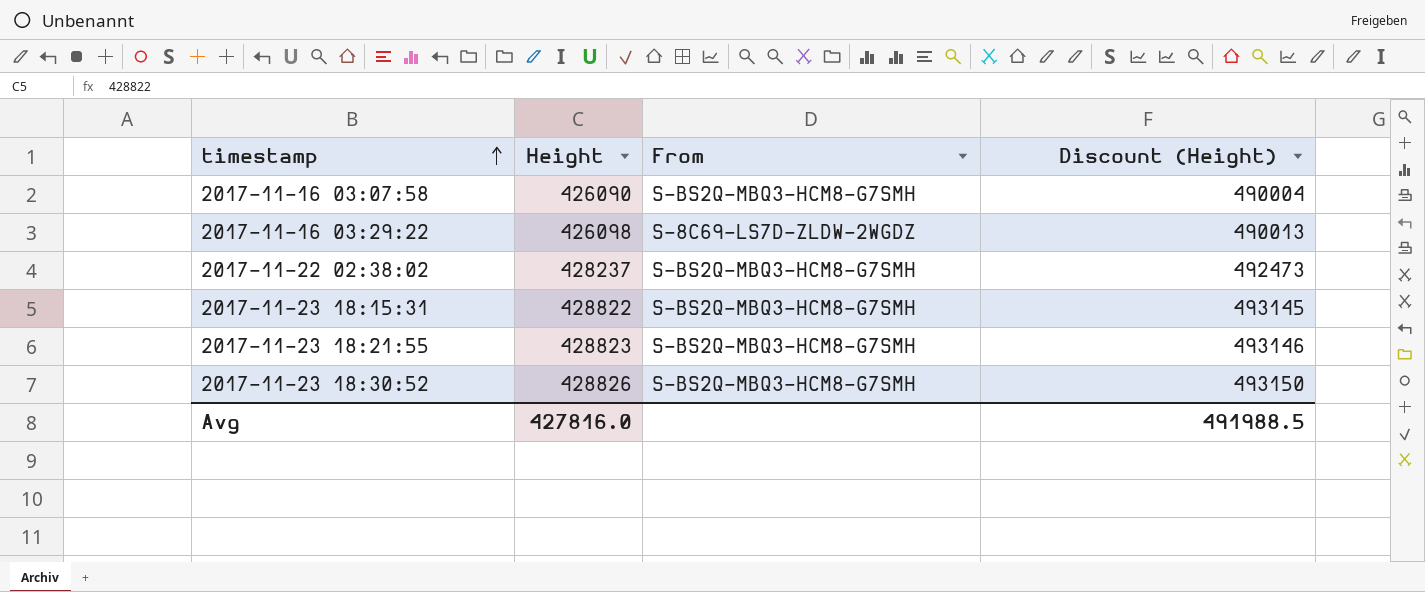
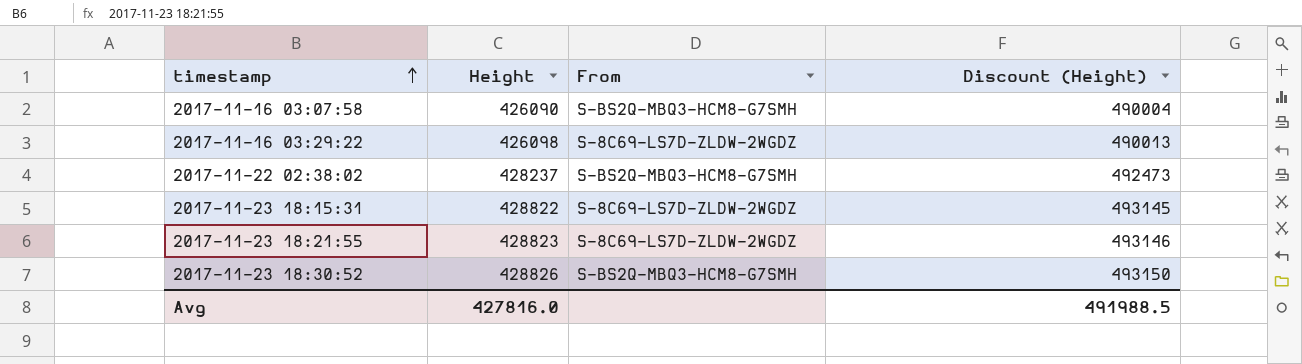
2017-11-23 18:15:31 | From: S-BS2Q-MBQ3-HCM8-G7SMH -> S-8C69-LS7D-ZLDW-2WGDZ
2017-11-23 18:21:55 | From: S-BS2Q-MBQ3-HCM8-G7SMH -> S-8C69-LS7D-ZLDW-2WGDZ

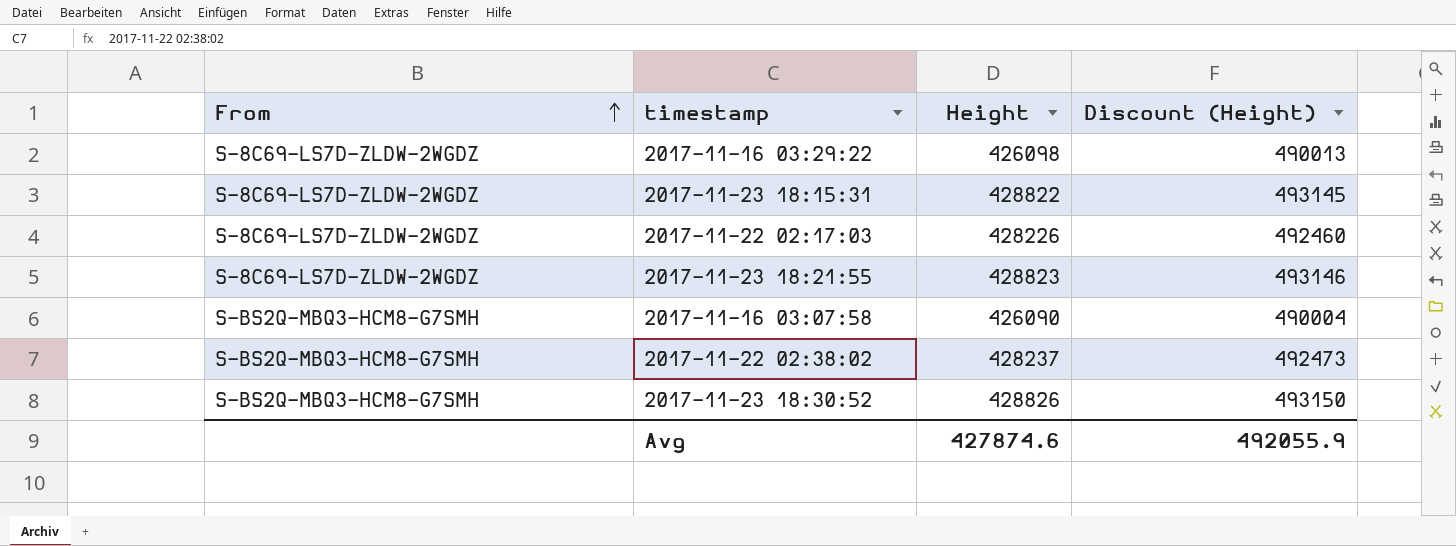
row order: timestamp ascending -> From ascending
column From | position: 3 -> 1
row 2017-11-22 02:17:03: none -> S-8C69-LS7D-ZLDW-2WGDZ | 428226 | 492460
Avg | Height: 427816.0 -> 427874.6
Avg | Discount (Height): 491988.5 -> 492055.9

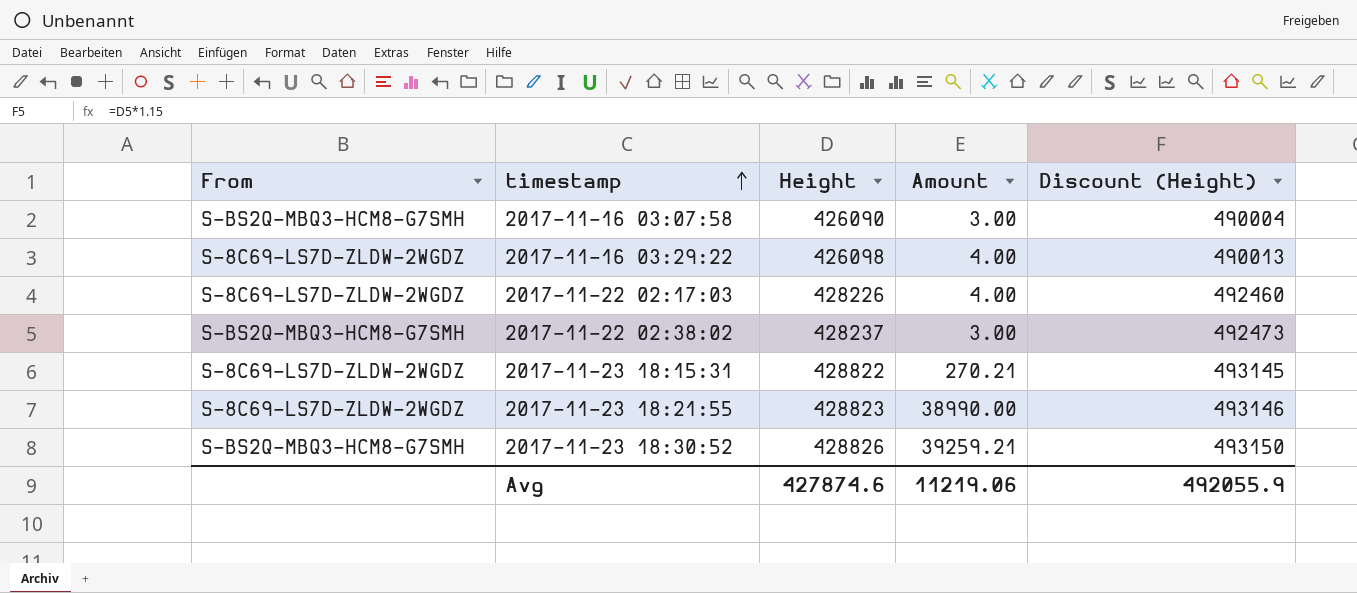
row order: From ascending -> timestamp ascending
column Amount | position: none -> 4

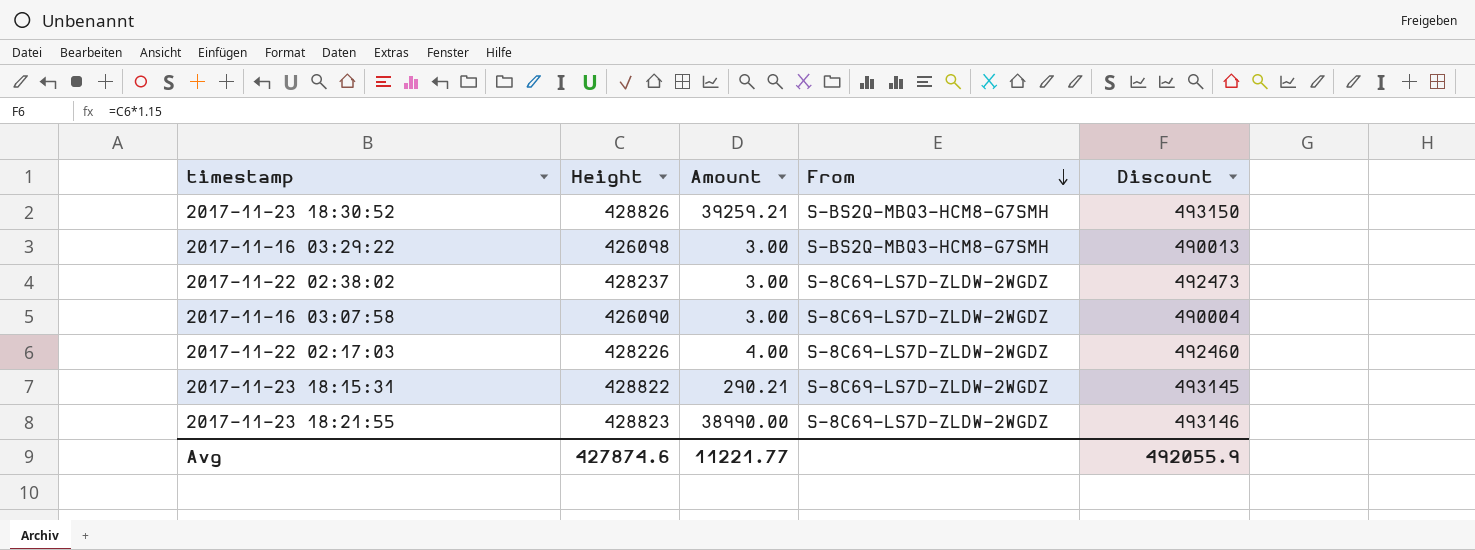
row order: timestamp ascending -> From descending
column From | position: 1 -> 4
column name: Discount (Height) -> Discount
2017-11-16 03:29:22 | Amount: 4.00 -> 3.00
2017-11-16 03:29:22 | From: S-8C69-LS7D-ZLDW-2WGDZ -> S-BS2Q-MBQ3-HCM8-G7SMH
2017-11-22 02:38:02 | From: S-BS2Q-MBQ3-HCM8-G7SMH -> S-8C69-LS7D-ZLDW-2WGDZ
2017-11-16 03:07:58 | From: S-BS2Q-MBQ3-HCM8-G7SMH -> S-8C69-LS7D-ZLDW-2WGDZ
2017-11-23 18:15:31 | Amount: 270.21 -> 290.21
Avg | Amount: 11219.06 -> 11221.77

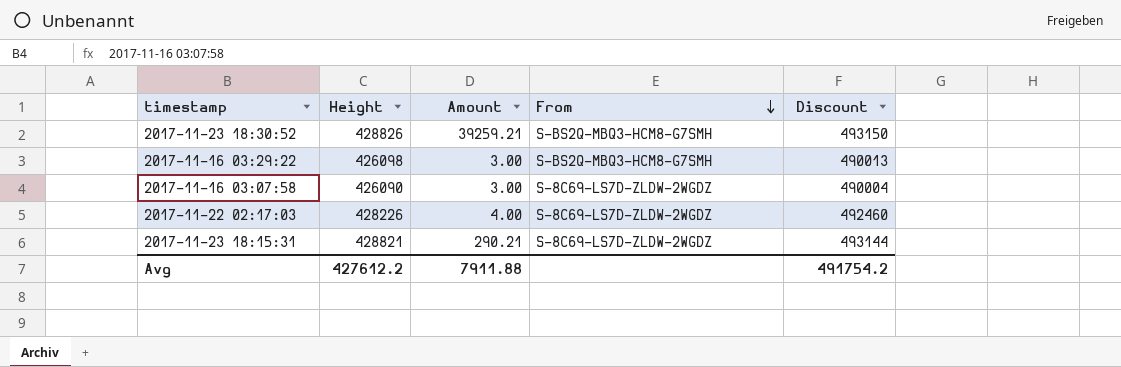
row 2017-11-22 02:38:02: 428237 | 3.00 | S-8C69-LS7D-ZLDW-2WGDZ | 492473 -> none
row 2017-11-23 18:21:55: 428823 | 38990.00 | S-8C69-LS7D-ZLDW-2WGDZ | 493146 -> none
2017-11-23 18:15:31 | Height: 428822 -> 428821
2017-11-23 18:15:31 | Discount: 493145 -> 493144
Avg | Height: 427874.6 -> 427612.2
Avg | Amount: 11221.77 -> 7911.88
Avg | Discount: 492055.9 -> 491754.2

